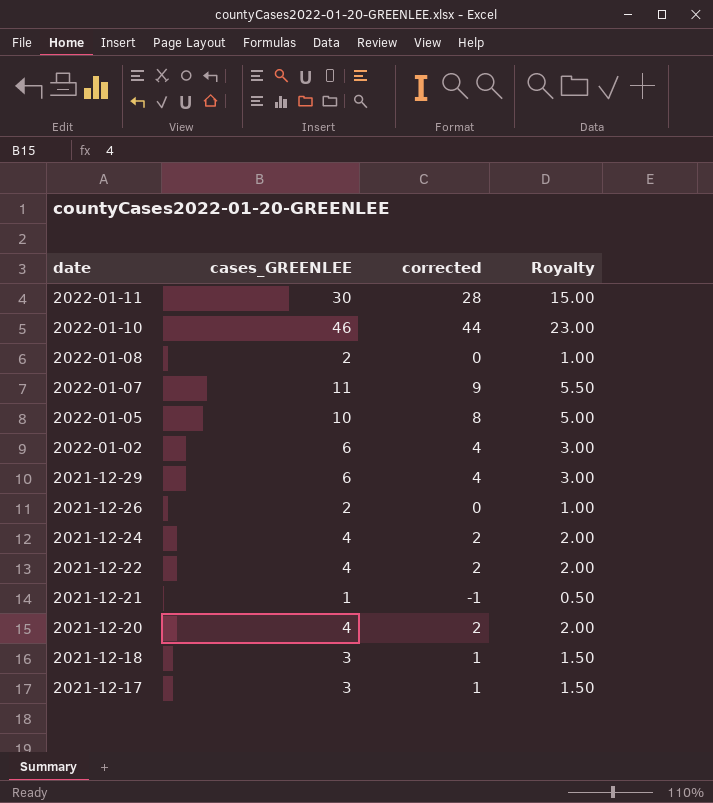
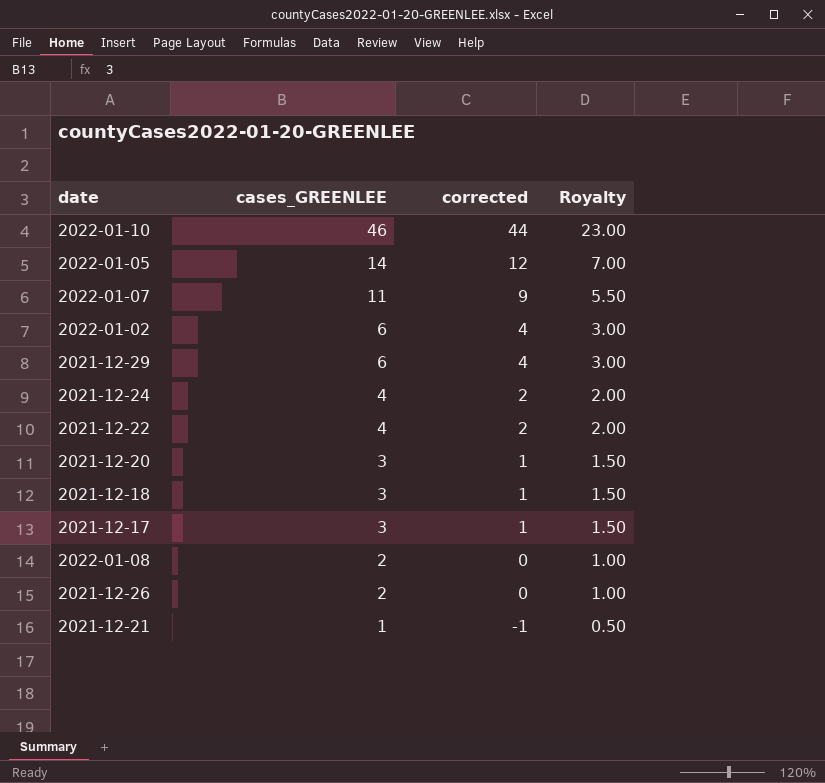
row order: date descending -> cases_GREENLEE descending
row 2022-01-11: 30 | 28 | 15.00 -> none
2022-01-05 | cases_GREENLEE: 10 -> 14
2022-01-05 | corrected: 8 -> 12
2022-01-05 | Royalty: 5.00 -> 7.00
2021-12-20 | cases_GREENLEE: 4 -> 3
2021-12-20 | corrected: 2 -> 1
2021-12-20 | Royalty: 2.00 -> 1.50

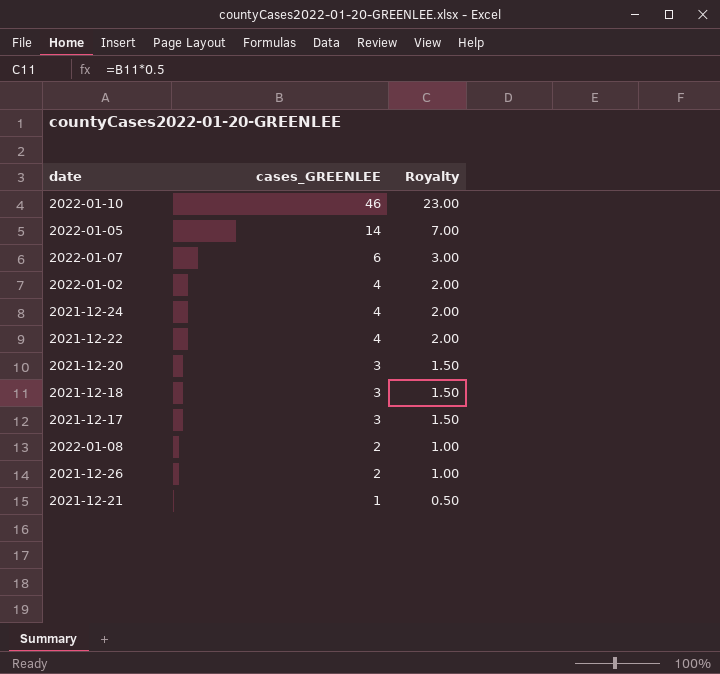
column corrected | formula: [cases_GREENLEE] - 2 -> none
row 2021-12-29: 6 | 4 | 3.00 -> none
2022-01-07 | cases_GREENLEE: 11 -> 6
2022-01-07 | Royalty: 5.50 -> 3.00
2022-01-02 | cases_GREENLEE: 6 -> 4
2022-01-02 | Royalty: 3.00 -> 2.00

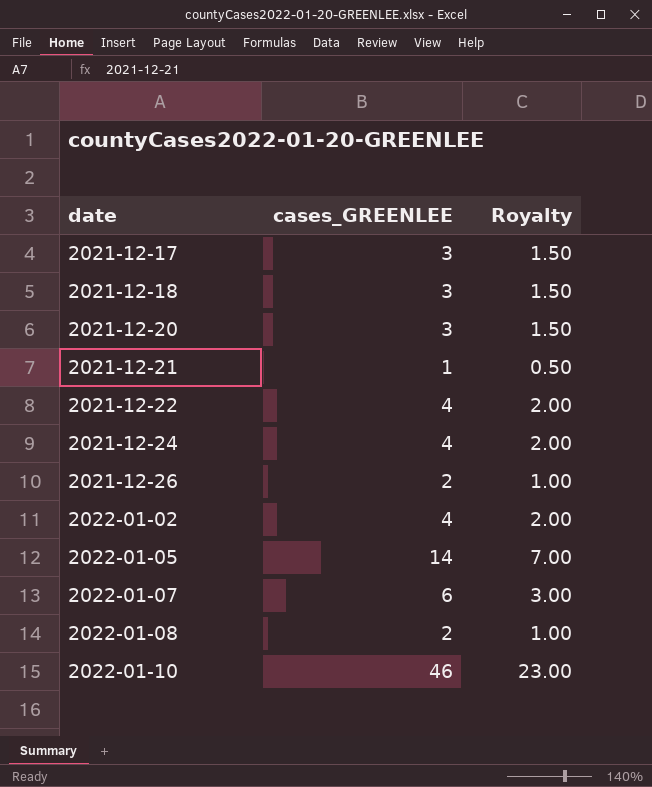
row order: cases_GREENLEE descending -> date ascending

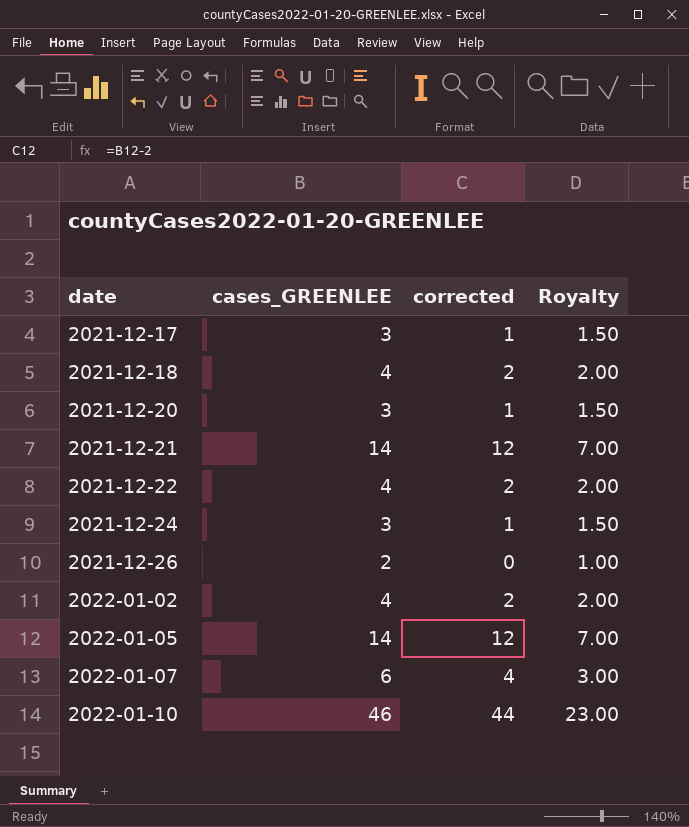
column corrected | formula: none -> [cases_GREENLEE] - 2
row 2022-01-08: 2 | 1.00 -> none
2021-12-18 | cases_GREENLEE: 3 -> 4
2021-12-18 | Royalty: 1.50 -> 2.00
2021-12-21 | cases_GREENLEE: 1 -> 14
2021-12-21 | Royalty: 0.50 -> 7.00
2021-12-24 | cases_GREENLEE: 4 -> 3
2021-12-24 | Royalty: 2.00 -> 1.50

